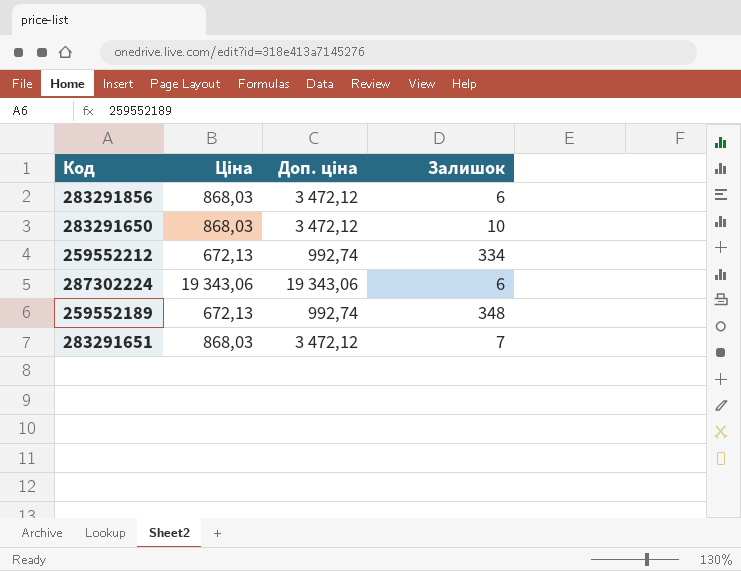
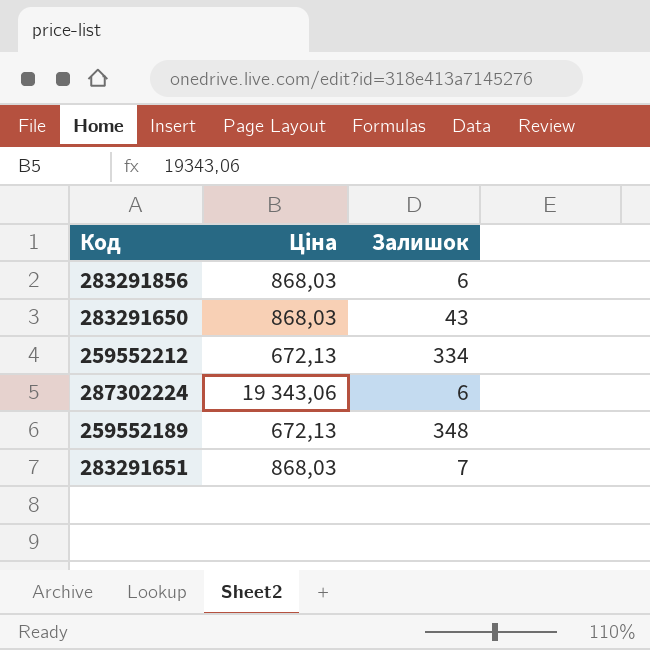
column Доп. ціна | position: 3 -> none
283291650 | Залишок: 10 -> 43

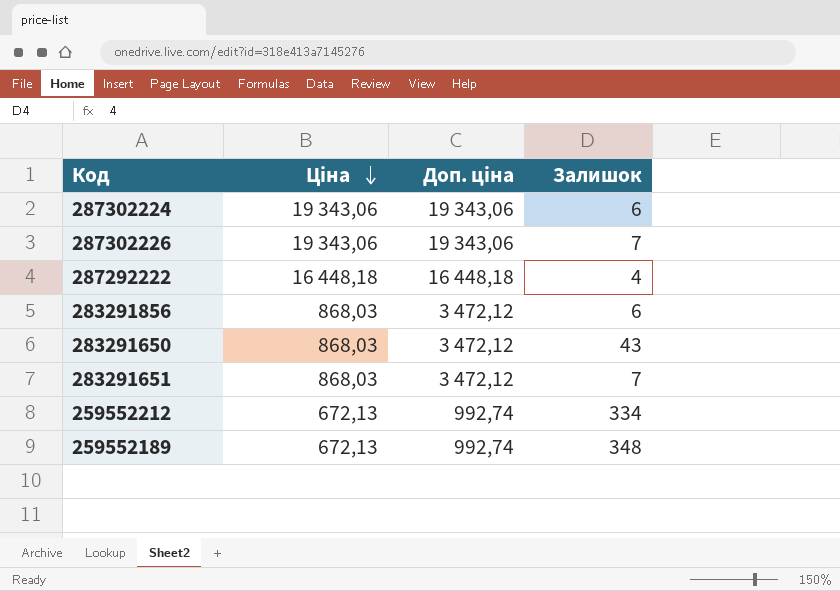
row order: none -> Ціна descending
column Доп. ціна | position: none -> 3
row 287302226: none -> 19 343,06 | 19 343,06 | 7
row 287292222: none -> 16 448,18 | 16 448,18 | 4

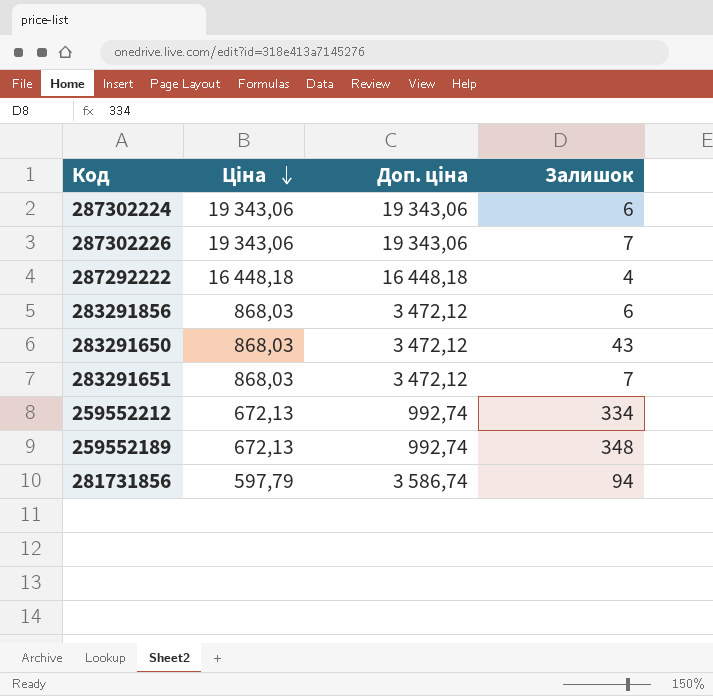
row 281731856: none -> 597,79 | 3 586,74 | 94

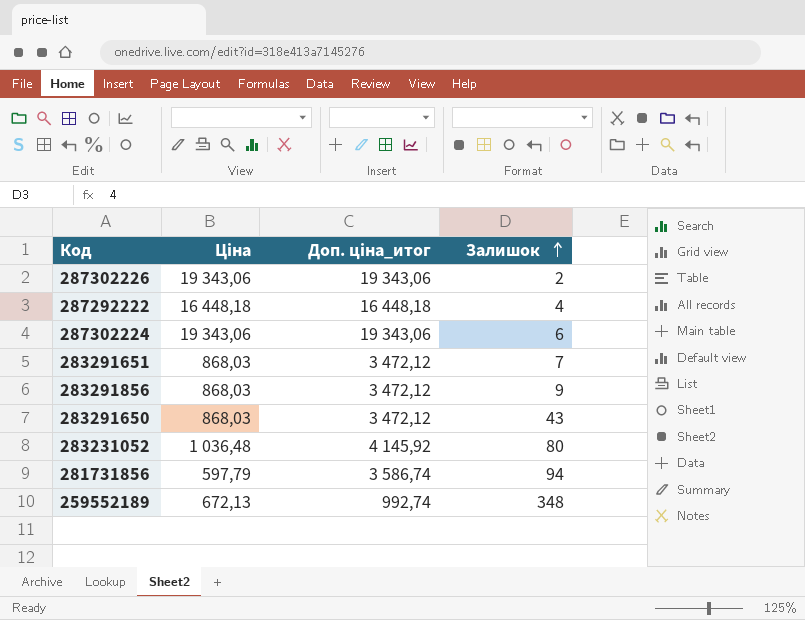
row order: Ціна descending -> Залишок ascending
column name: Доп. ціна -> Доп. ціна_итог
row 259552212: 672,13 | 992,74 | 334 -> none
287302226 | Залишок: 7 -> 2
283291856 | Залишок: 6 -> 9
row 283231052: none -> 1 036,48 | 4 145,92 | 80

